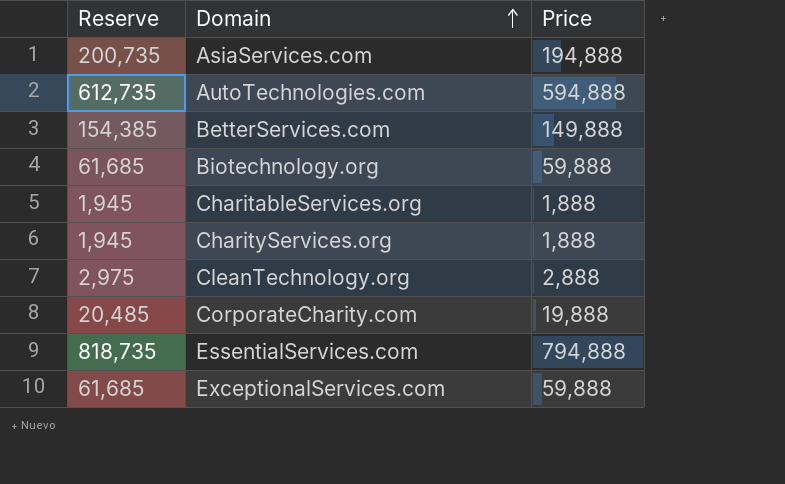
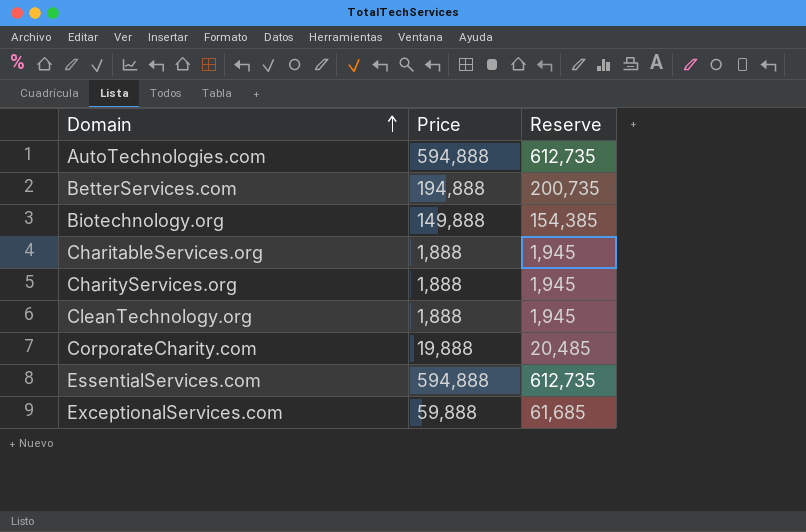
column Reserve | position: 1 -> 3
row AsiaServices.com: 200,735 | 194,888 -> none
BetterServices.com | Price: 149,888 -> 194,888
BetterServices.com | Reserve: 154,385 -> 200,735
Biotechnology.org | Price: 59,888 -> 149,888
Biotechnology.org | Reserve: 61,685 -> 154,385
CleanTechnology.org | Price: 2,888 -> 1,888
CleanTechnology.org | Reserve: 2,975 -> 1,945
EssentialServices.com | Price: 794,888 -> 594,888
EssentialServices.com | Reserve: 818,735 -> 612,735

